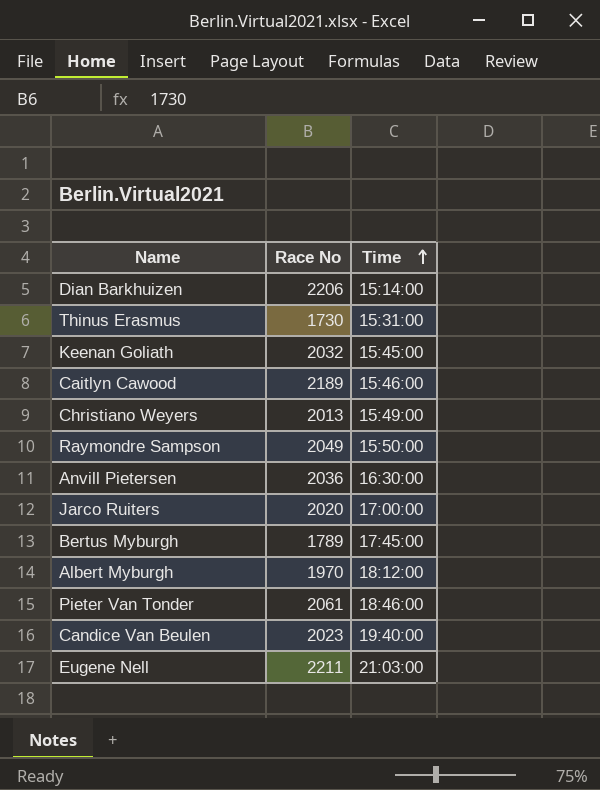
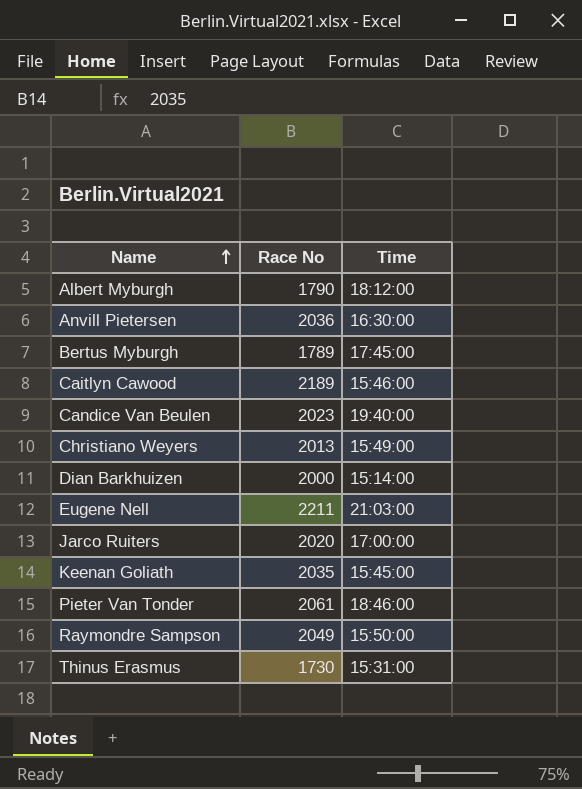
row order: Time ascending -> Name ascending
Albert Myburgh | Race No: 1970 -> 1790
Dian Barkhuizen | Race No: 2206 -> 2000
Keenan Goliath | Race No: 2032 -> 2035

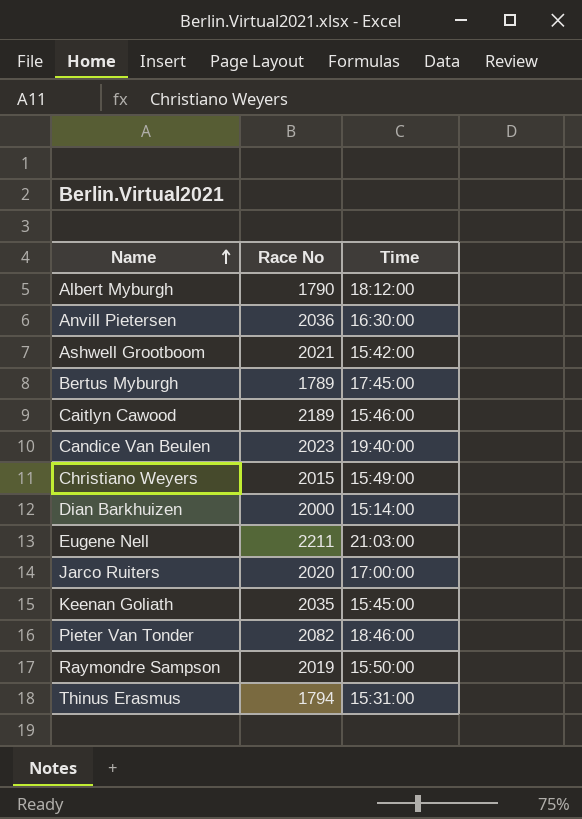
row Ashwell Grootboom: none -> 2021 | 15:42:00
Christiano Weyers | Race No: 2013 -> 2015
Pieter Van Tonder | Race No: 2061 -> 2082
Raymondre Sampson | Race No: 2049 -> 2019
Thinus Erasmus | Race No: 1730 -> 1794

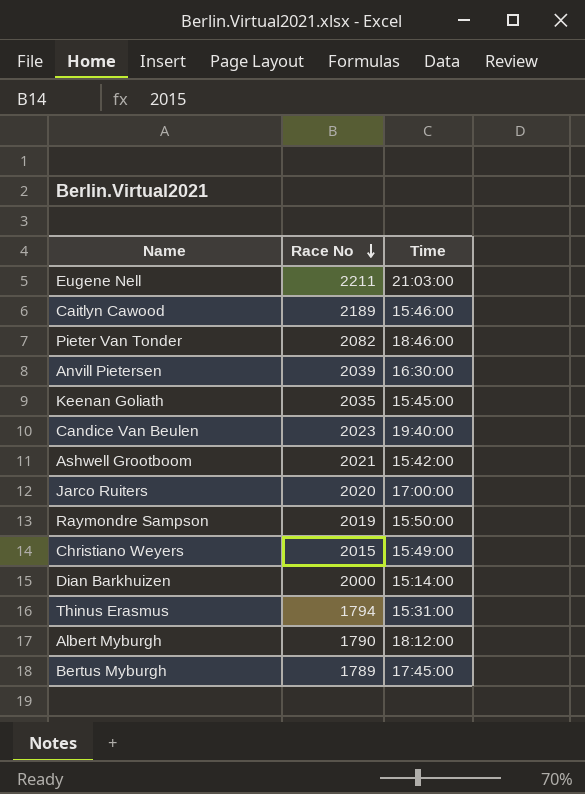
row order: Name ascending -> Race No descending
Anvill Pietersen | Race No: 2036 -> 2039

